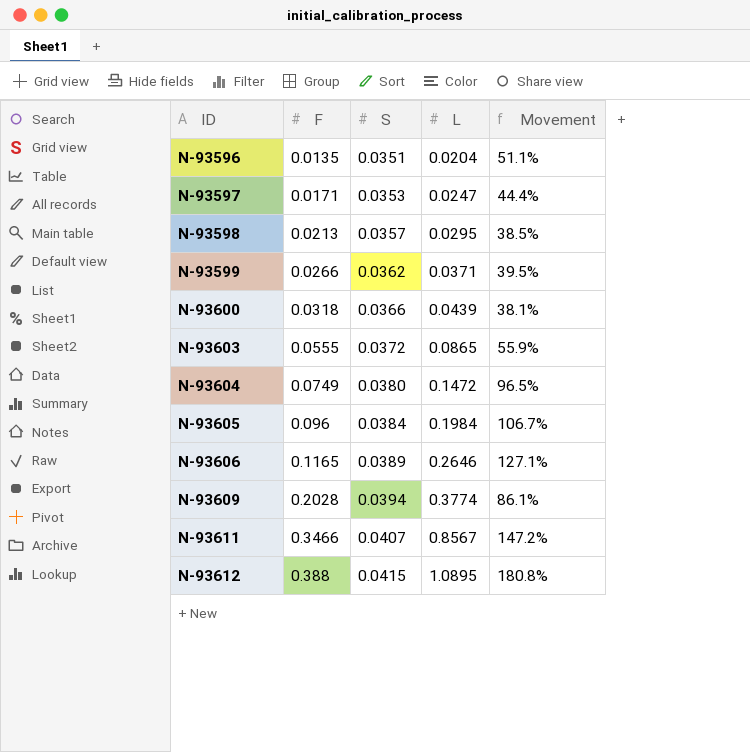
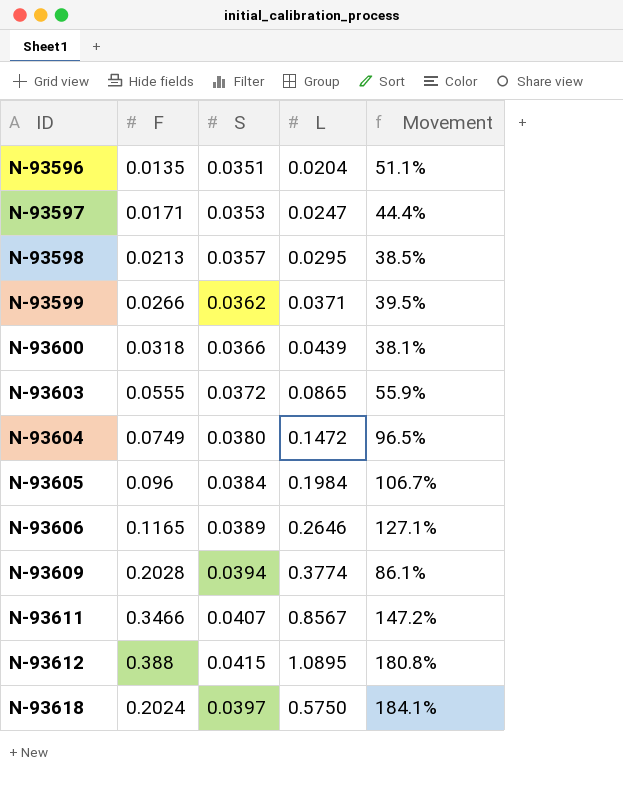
row N-93618: none -> 0.2024 | 0.0397 | 0.5750 | 184.1%

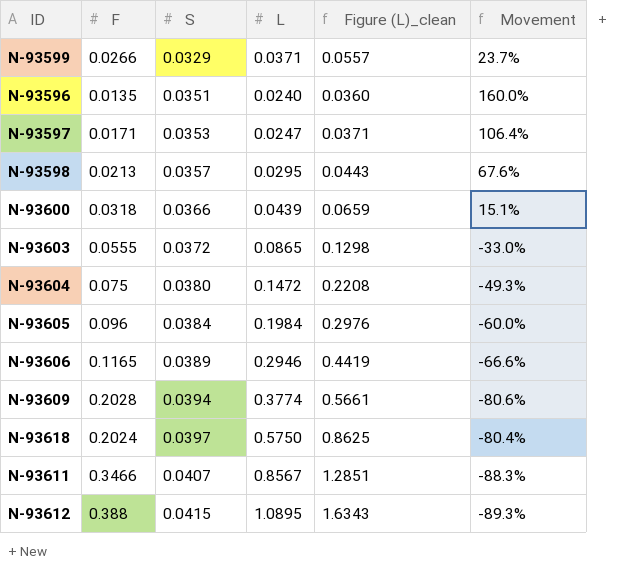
row order: ID ascending -> S ascending
column Figure (L)_clean | formula: none -> [L] * 1.5
column Movement | formula: ([L] - [F]) / [F] -> ([S] - [F]) / [F]
N-93599 | S: 0.0362 -> 0.0329
N-93596 | L: 0.0204 -> 0.0240
N-93604 | F: 0.0749 -> 0.075
N-93606 | L: 0.2646 -> 0.2946

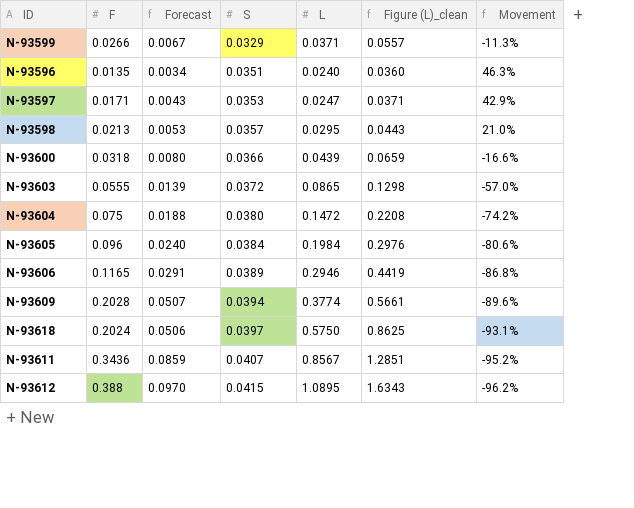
column Forecast | formula: none -> [F] * 0.25
column Movement | formula: ([S] - [F]) / [F] -> ([S] - [L]) / [L]
N-93611 | F: 0.3466 -> 0.3436

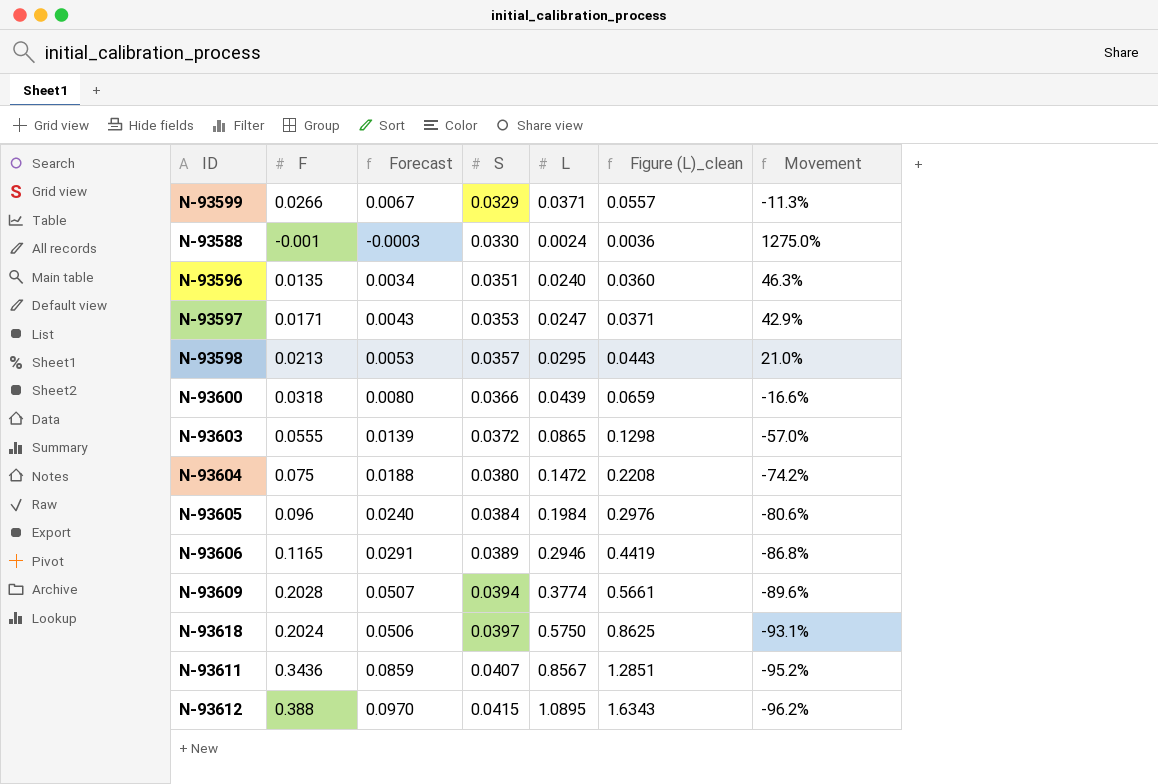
row N-93588: none -> -0.001 | -0.0003 | 0.0330 | 0.0024 | 0.0036 | 1275.0%

